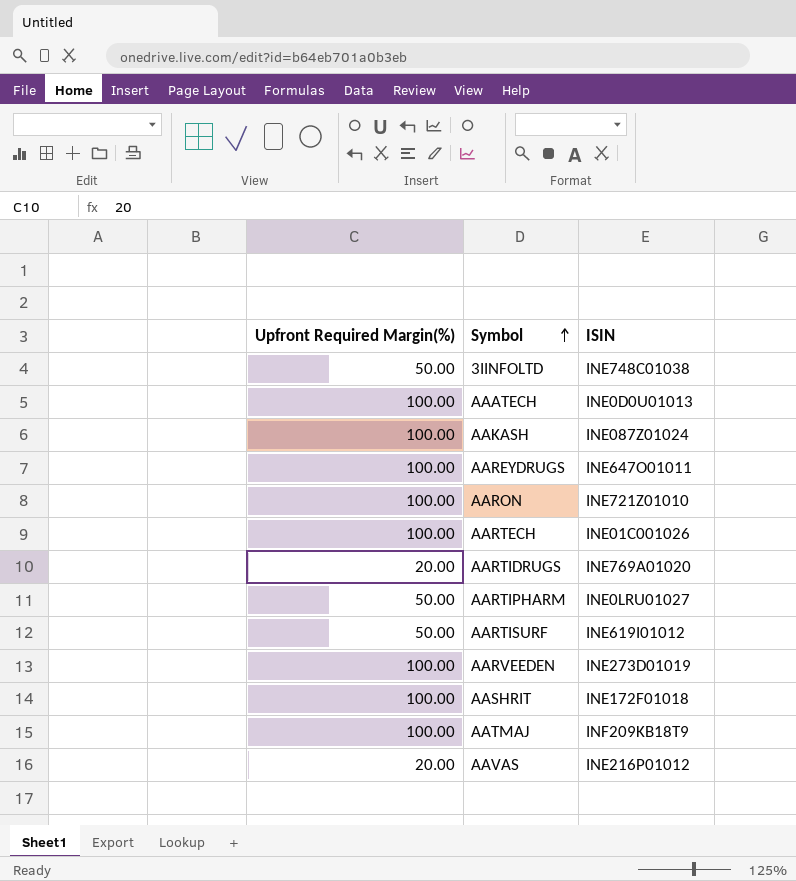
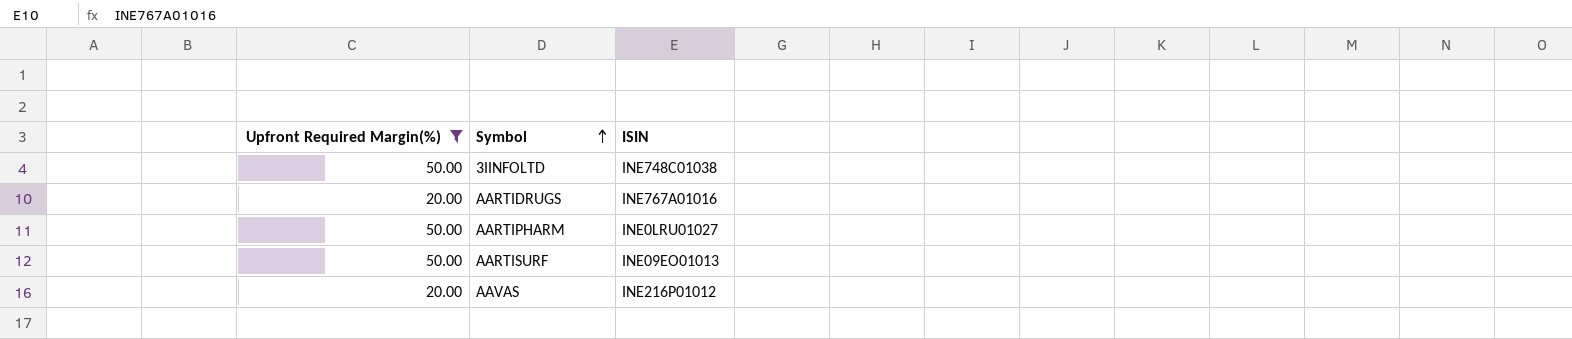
filter: none -> Upfront Required Margin(%) != 100.00
AARTIDRUGS | ISIN: INE769A01020 -> INE767A01016
AARTISURF | ISIN: INE619I01012 -> INE09EO01013

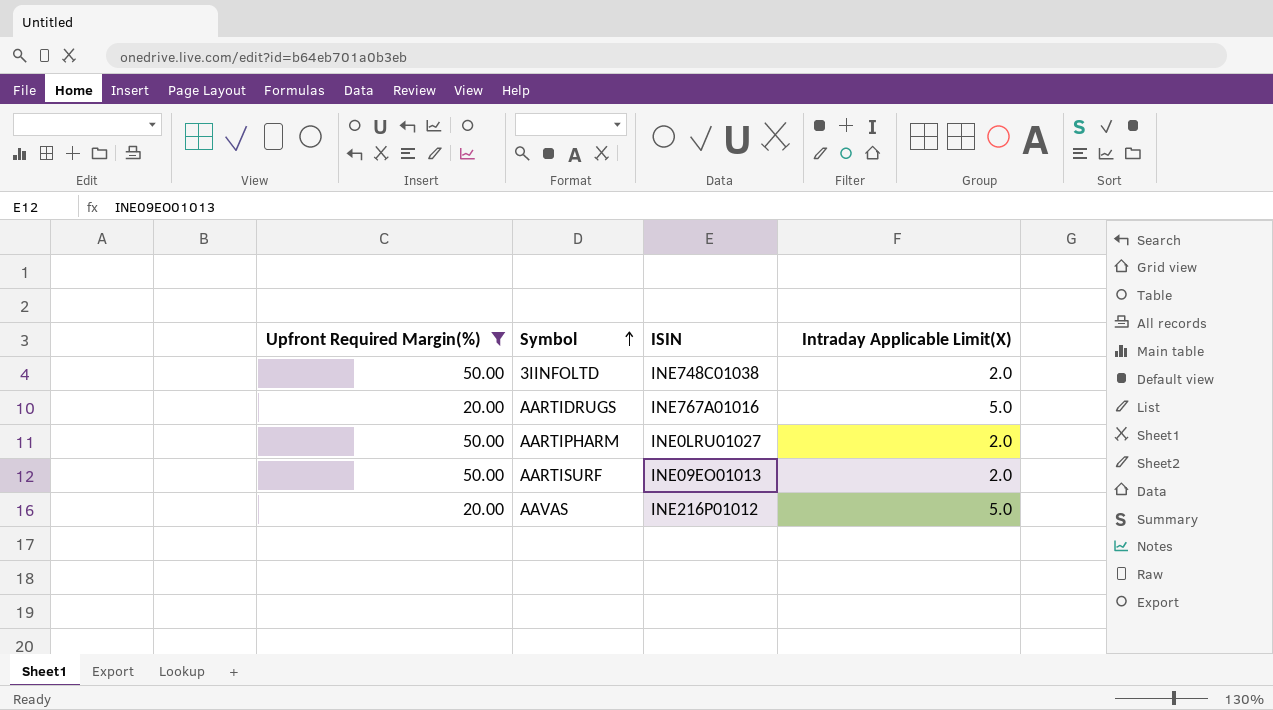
column Intraday Applicable Limit(X) | position: none -> 4

